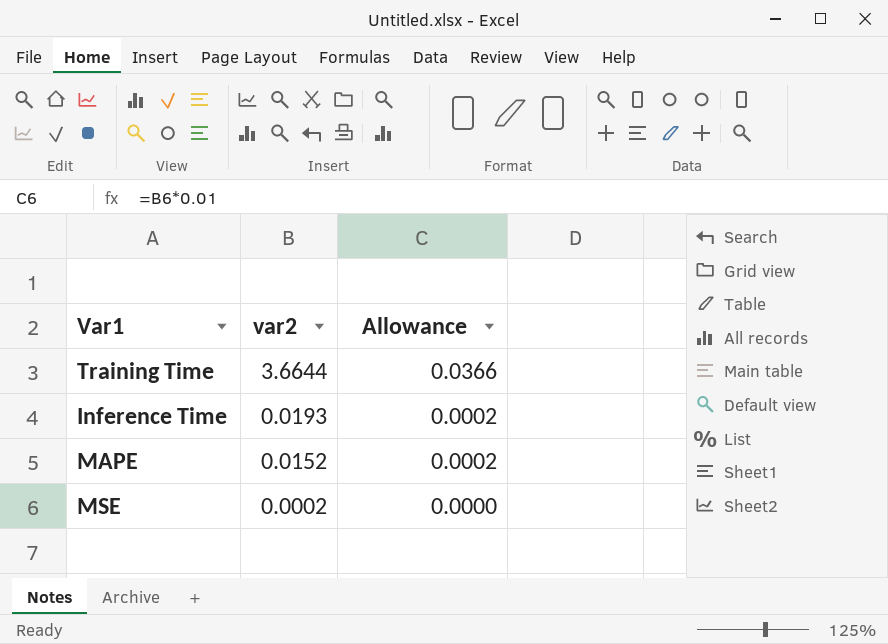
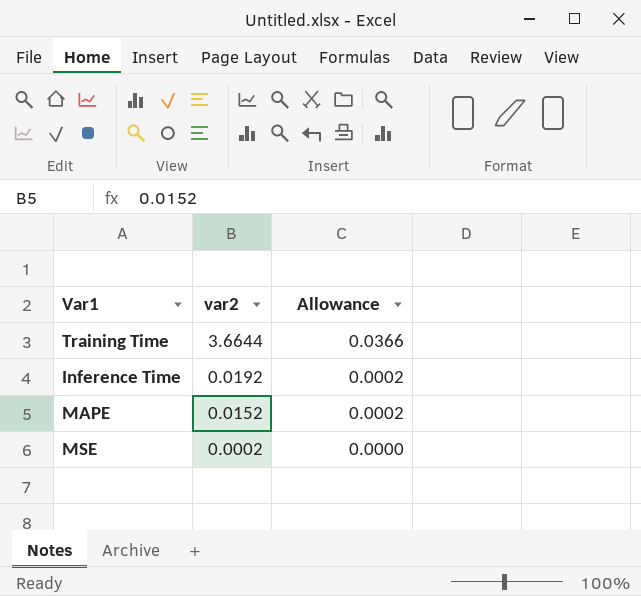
Inference Time | var2: 0.0193 -> 0.0192

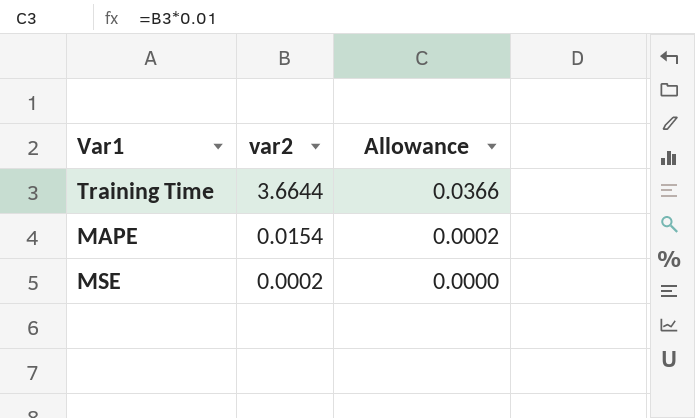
row Inference Time: 0.0192 | 0.0002 -> none
MAPE | var2: 0.0152 -> 0.0154

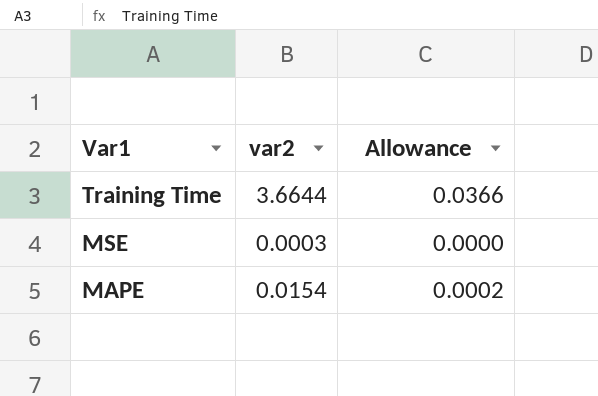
row order: var2 descending -> Var1 descending
MSE | var2: 0.0002 -> 0.0003

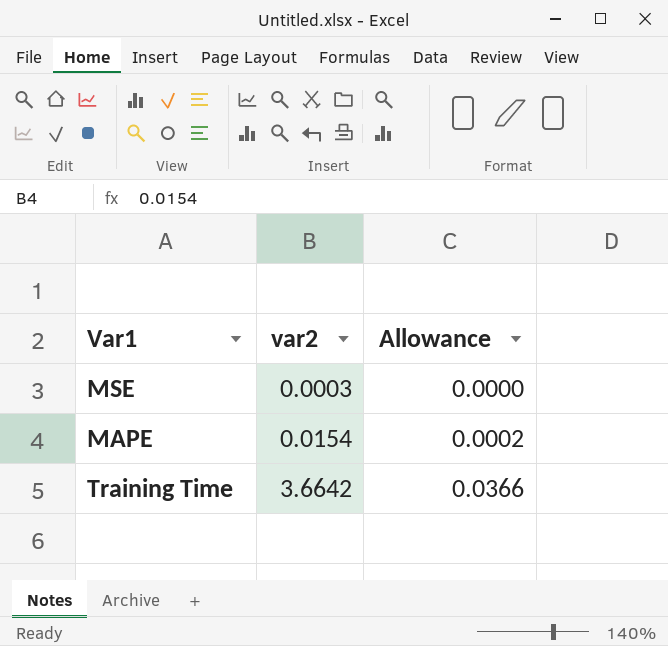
row order: Var1 descending -> var2 ascending
Training Time | var2: 3.6644 -> 3.6642

